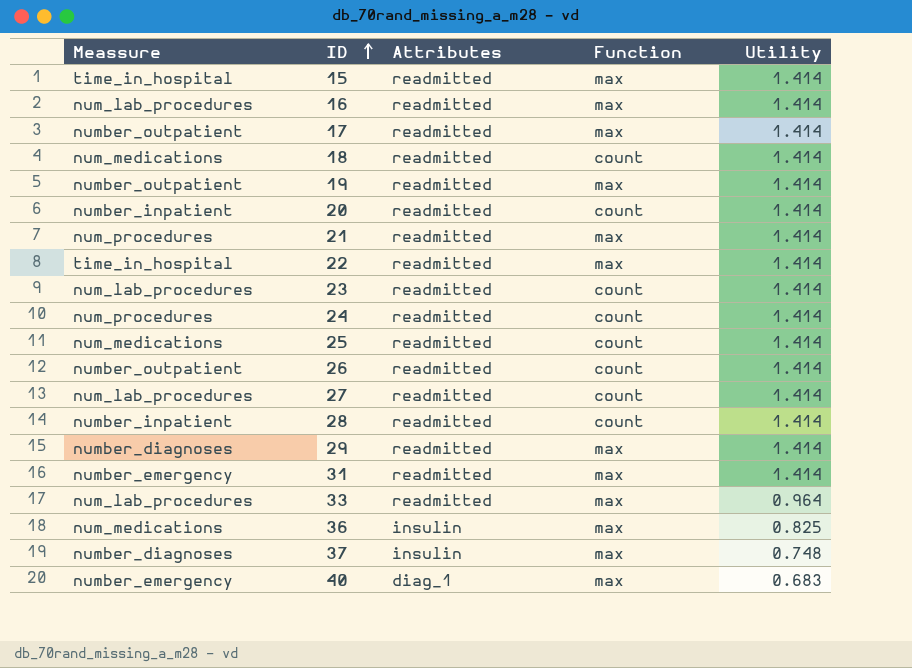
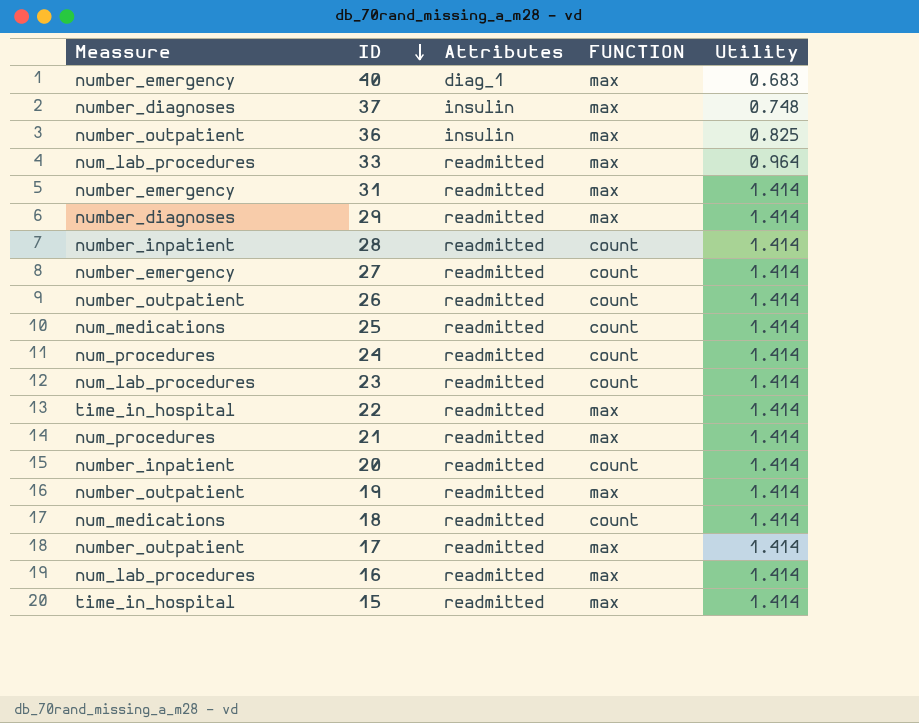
row order: ID ascending -> ID descending
column name: Function -> FUNCTION
36 | Meassure: num_medications -> number_outpatient
27 | Meassure: num_lab_procedures -> number_emergency

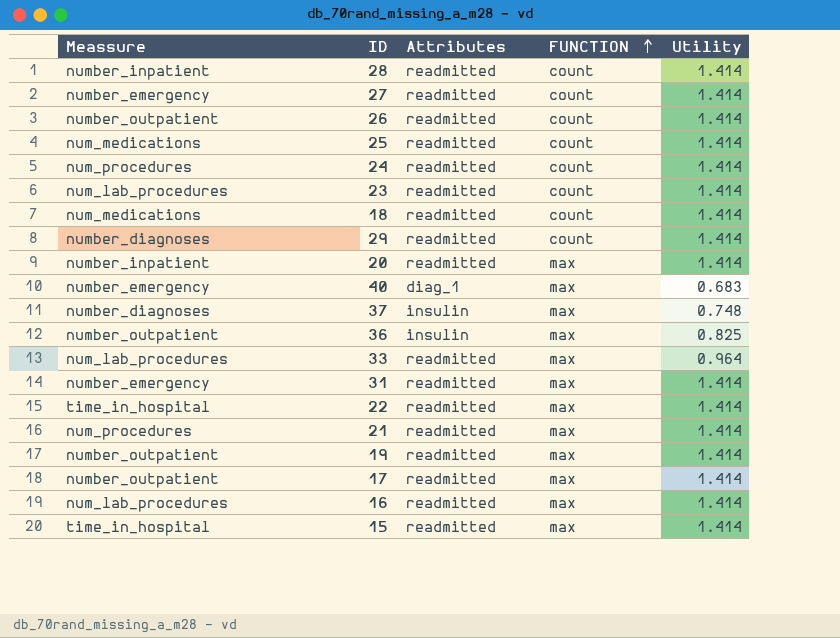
row order: ID descending -> FUNCTION ascending
29 | FUNCTION: max -> count
20 | FUNCTION: count -> max

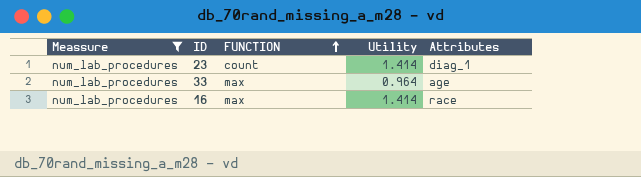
filter: none -> Meassure = num_lab_procedures
column Attributes | position: 3 -> 5
23 | Attributes: readmitted -> diag_1
33 | Attributes: readmitted -> age
16 | Attributes: readmitted -> race

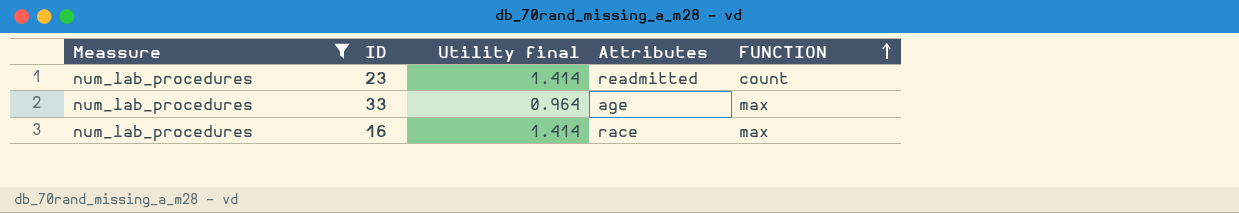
column name: Utility -> Utility final
column FUNCTION | position: 3 -> 5
23 | Attributes: diag_1 -> readmitted

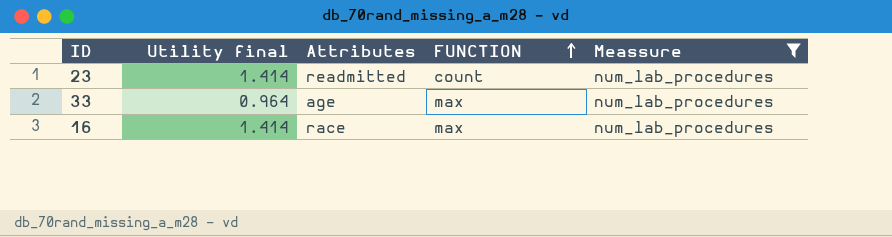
column Meassure | position: 1 -> 5

